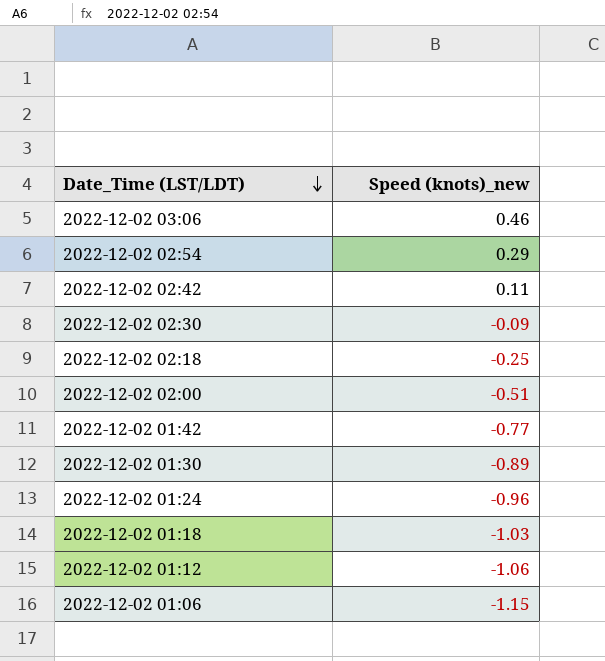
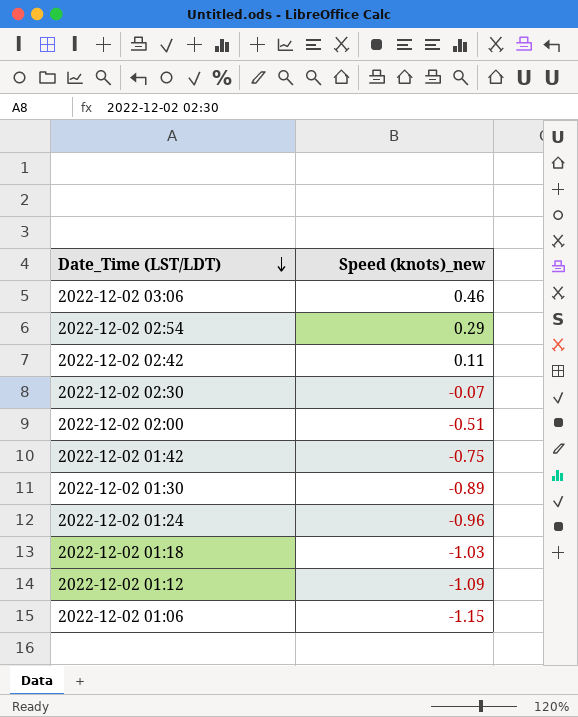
row 2022-12-02 02:18: -0.25 -> none
2022-12-02 02:30 | Speed (knots)_new: -0.09 -> -0.07
2022-12-02 01:42 | Speed (knots)_new: -0.77 -> -0.75
2022-12-02 01:12 | Speed (knots)_new: -1.06 -> -1.09

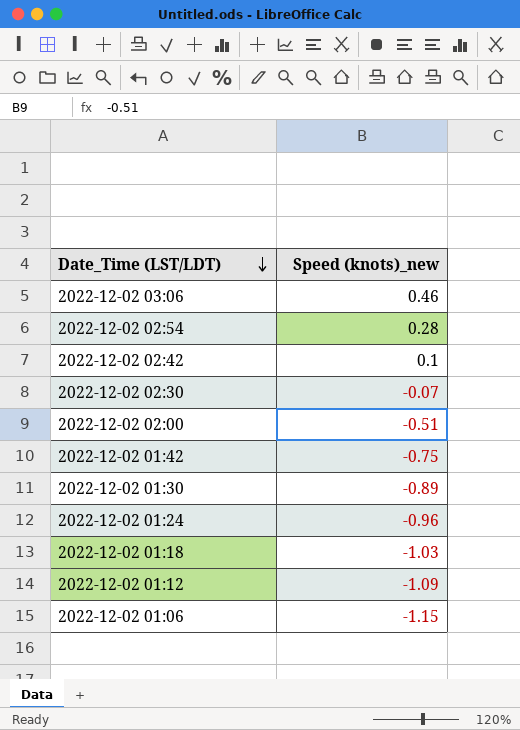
2022-12-02 02:54 | Speed (knots)_new: 0.29 -> 0.28
2022-12-02 02:42 | Speed (knots)_new: 0.11 -> 0.1

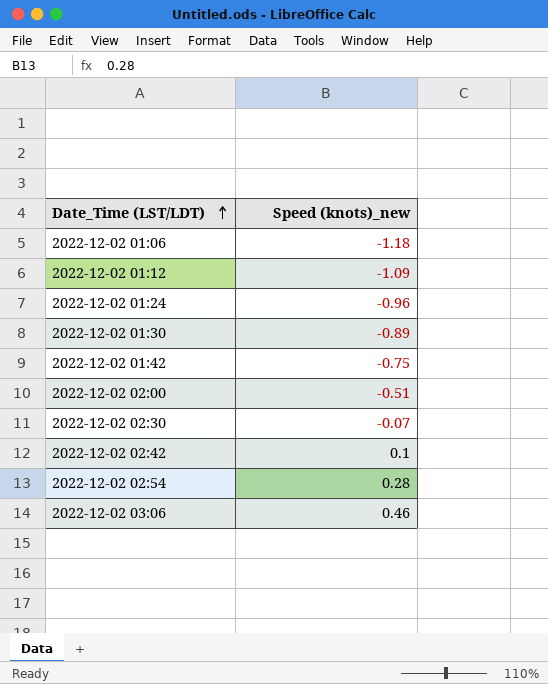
row order: Date_Time (LST/LDT) descending -> Date_Time (LST/LDT) ascending
row 2022-12-02 01:18: -1.03 -> none
2022-12-02 01:06 | Speed (knots)_new: -1.15 -> -1.18

